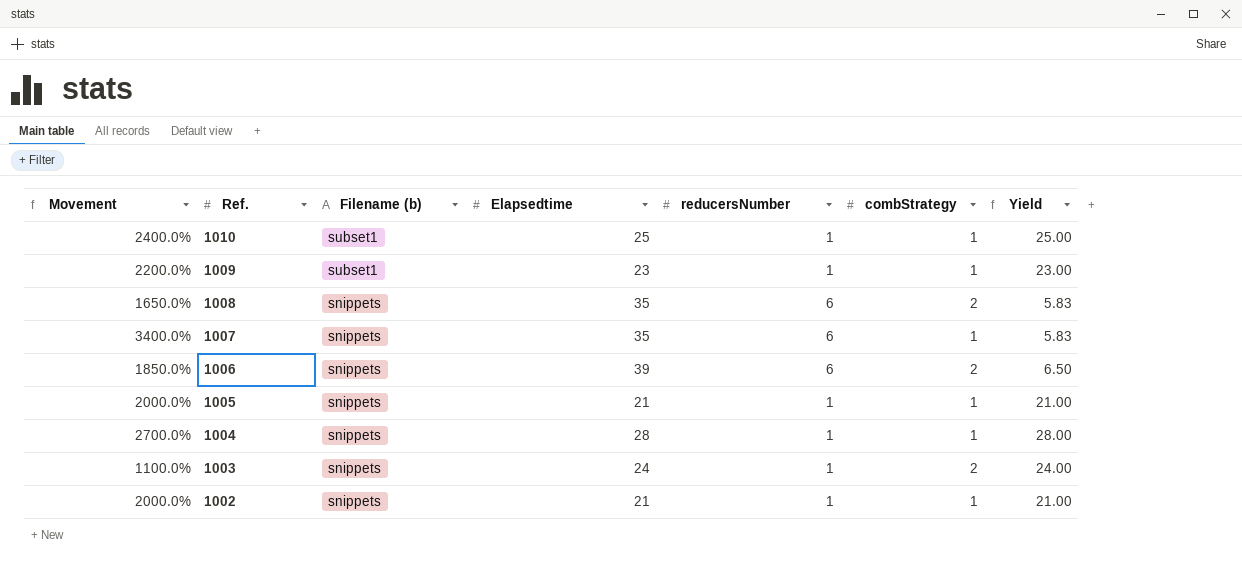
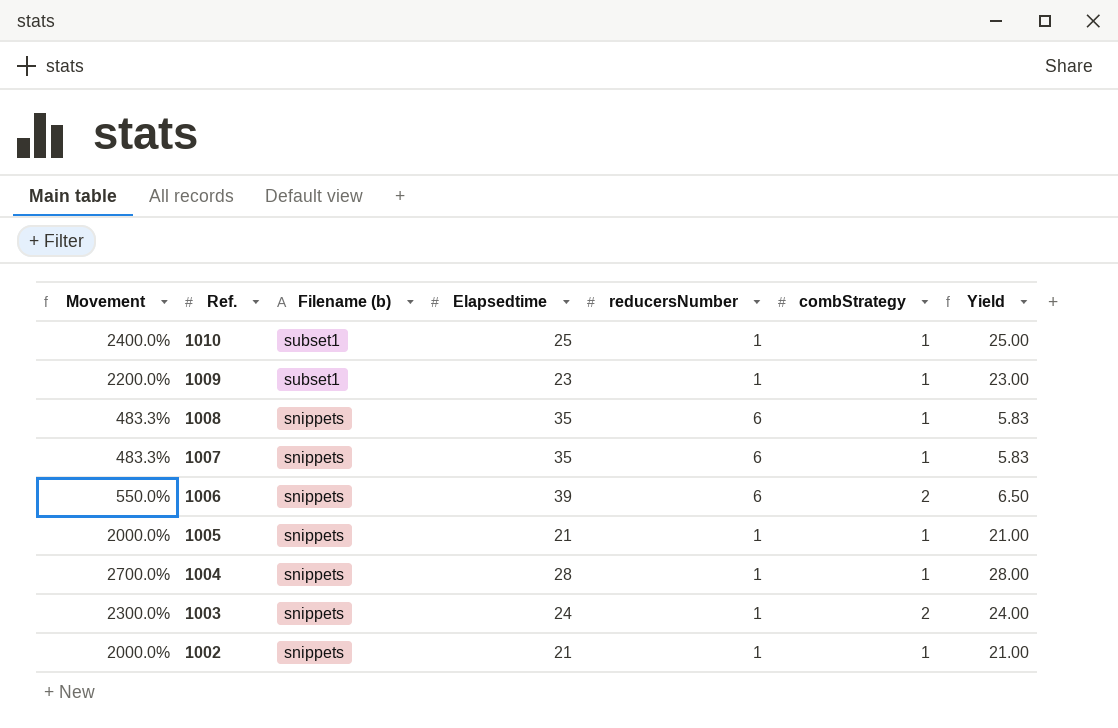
column Movement | formula: ([Elapsedtime] - [combStrategy]) / [combStrategy] -> ([Elapsedtime] - [reducersNumber]) / [reducersNumber]
1008 | combStrategy: 2 -> 1

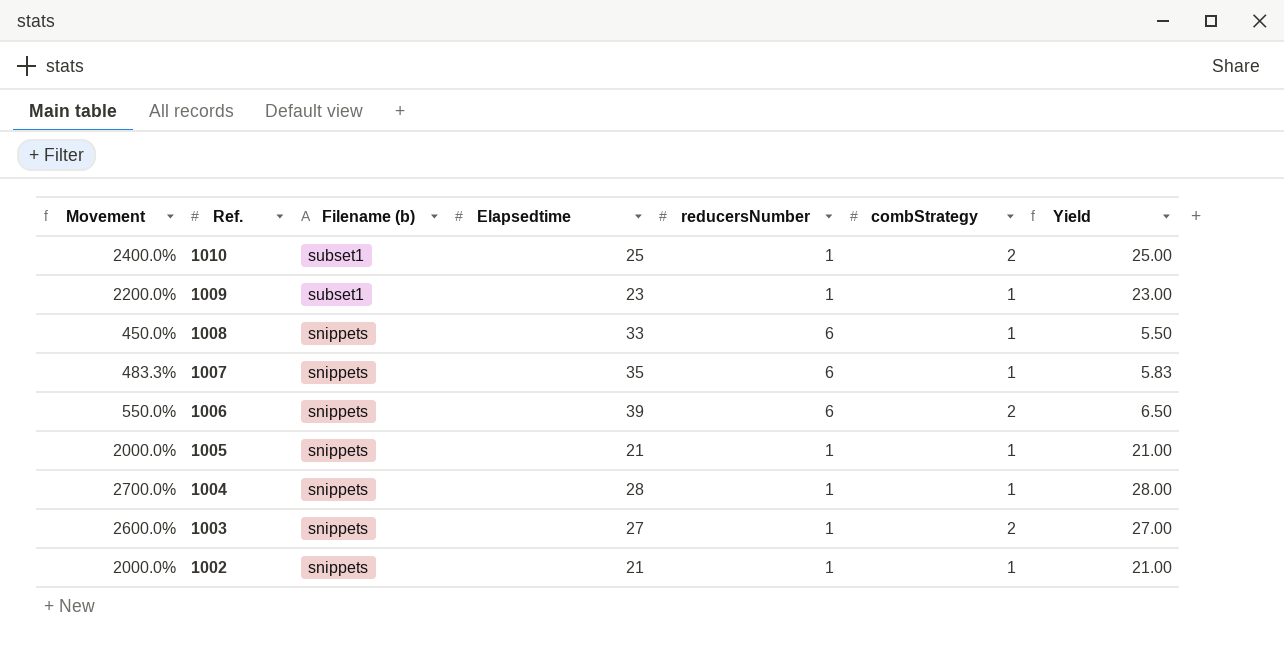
1010 | combStrategy: 1 -> 2
1008 | Movement: 483.3% -> 450.0%
1008 | Elapsedtime: 35 -> 33
1008 | Yield: 5.83 -> 5.50
1003 | Movement: 2300.0% -> 2600.0%
1003 | Elapsedtime: 24 -> 27
1003 | Yield: 24.00 -> 27.00

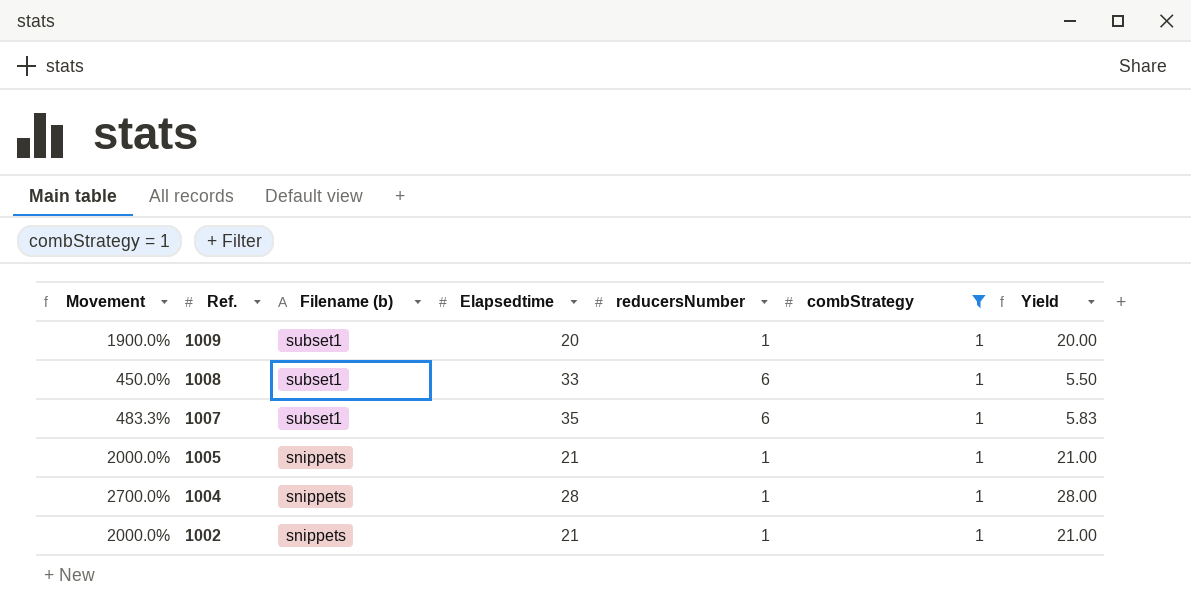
filter: none -> combStrategy = 1
1009 | Movement: 2200.0% -> 1900.0%
1009 | Elapsedtime: 23 -> 20
1009 | Yield: 23.00 -> 20.00
1008 | Filename (b): snippets -> subset1
1007 | Filename (b): snippets -> subset1

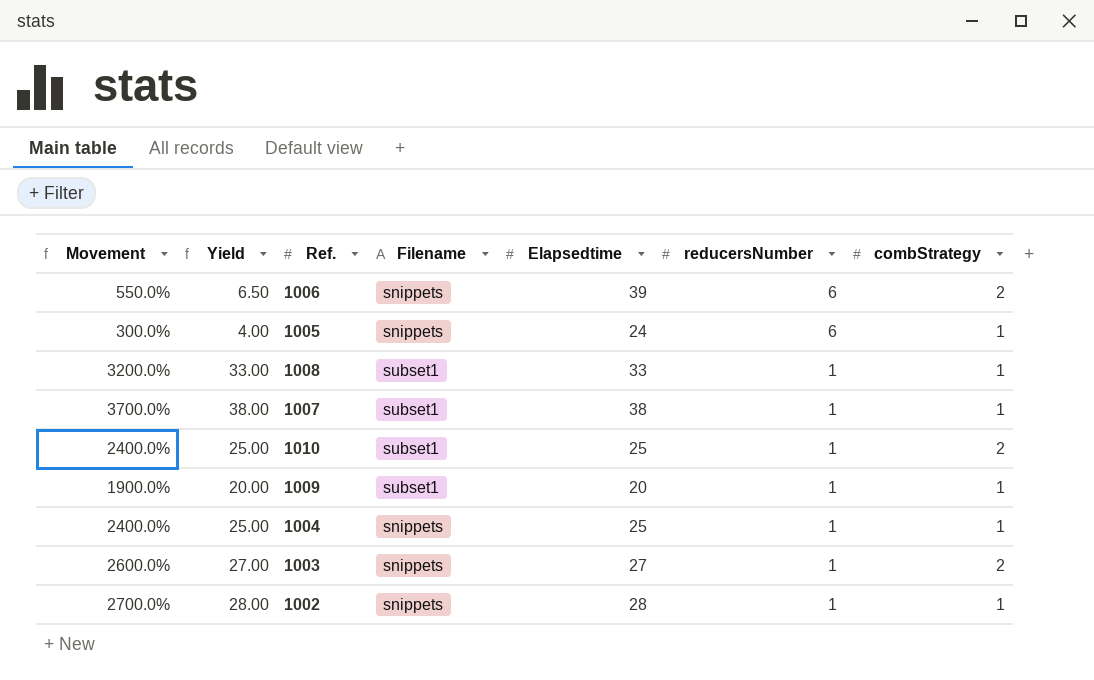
filter: combStrategy = 1 -> none
row order: Ref. descending -> reducersNumber descending
column Yield | position: 7 -> 2
column name: Filename (b) -> Filename
1005 | Movement: 2000.0% -> 300.0%
1005 | Yield: 21.00 -> 4.00
1005 | Elapsedtime: 21 -> 24
1005 | reducersNumber: 1 -> 6
1008 | Movement: 450.0% -> 3200.0%
1008 | Yield: 5.50 -> 33.00
1008 | reducersNumber: 6 -> 1
1007 | Movement: 483.3% -> 3700.0%
1007 | Yield: 5.83 -> 38.00
1007 | Elapsedtime: 35 -> 38
1007 | reducersNumber: 6 -> 1
1004 | Movement: 2700.0% -> 2400.0%
1004 | Yield: 28.00 -> 25.00
1004 | Elapsedtime: 28 -> 25
1002 | Movement: 2000.0% -> 2700.0%
1002 | Yield: 21.00 -> 28.00
1002 | Elapsedtime: 21 -> 28

